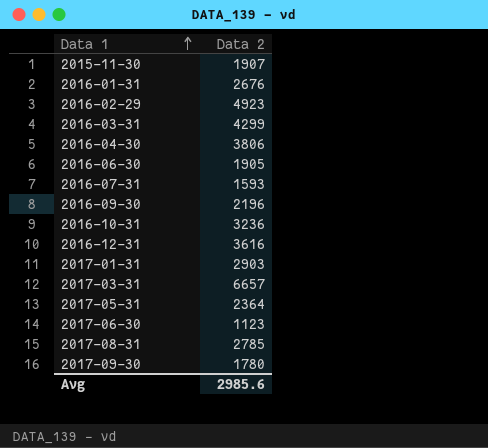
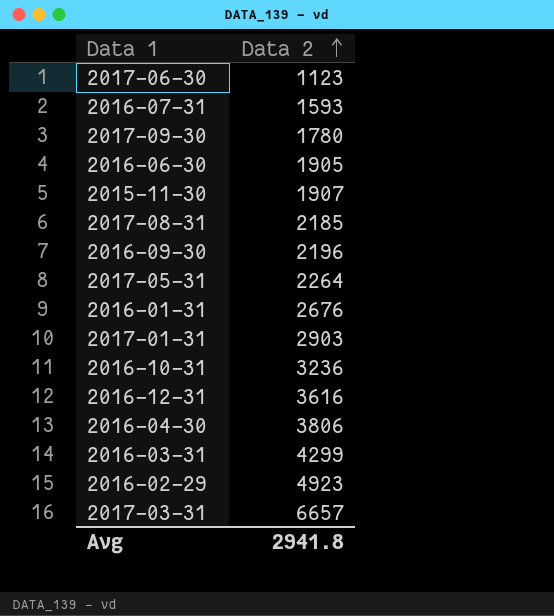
row order: Data 1 ascending -> Data 2 ascending
2017-08-31 | Data 2: 2785 -> 2185
2017-05-31 | Data 2: 2364 -> 2264
Avg | Data 2: 2985.6 -> 2941.8

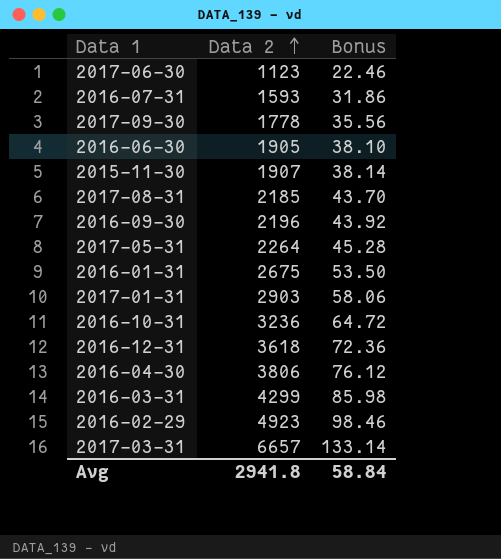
column Bonus | formula: none -> [Data 2] * 0.02
2017-09-30 | Data 2: 1780 -> 1778
2016-01-31 | Data 2: 2676 -> 2675
2016-12-31 | Data 2: 3616 -> 3618

